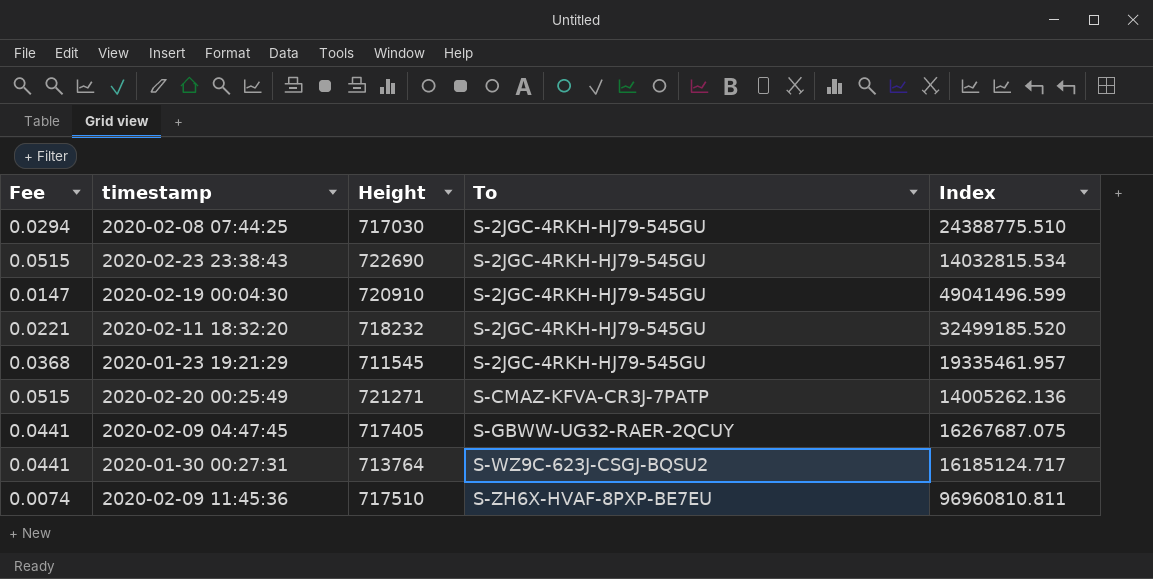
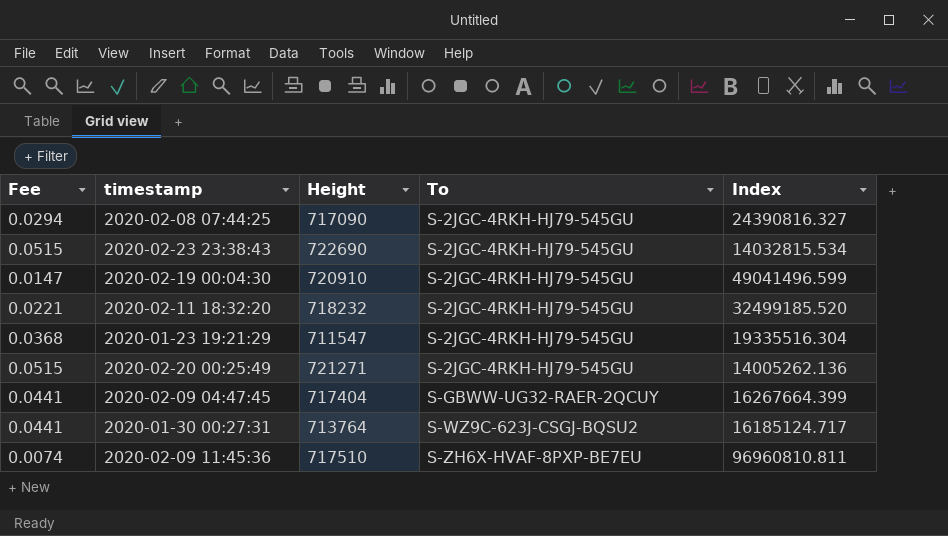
2020-02-08 07:44:25 | Height: 717030 -> 717090
2020-02-08 07:44:25 | Index: 24388775.510 -> 24390816.327
2020-01-23 19:21:29 | Height: 711545 -> 711547
2020-01-23 19:21:29 | Index: 19335461.957 -> 19335516.304
2020-02-20 00:25:49 | To: S-CMAZ-KFVA-CR3J-7PATP -> S-2JGC-4RKH-HJ79-545GU
2020-02-09 04:47:45 | Height: 717405 -> 717404
2020-02-09 04:47:45 | Index: 16267687.075 -> 16267664.399

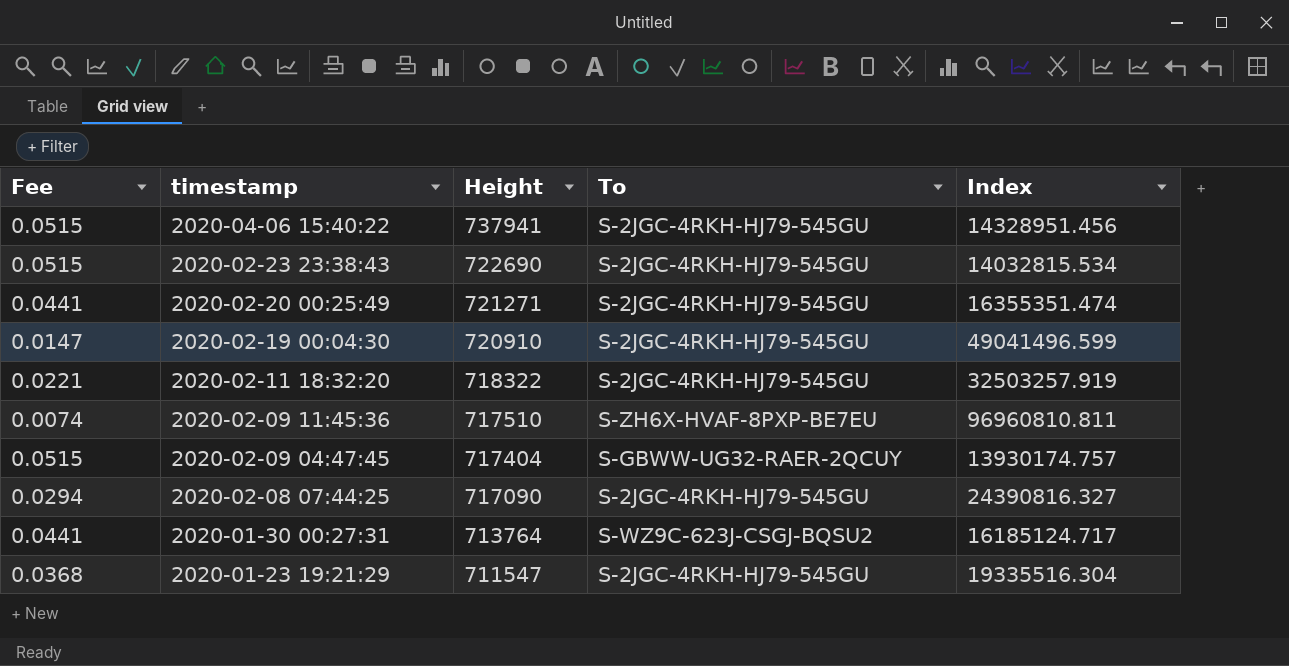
row order: To ascending -> timestamp descending
row 2020-04-06 15:40:22: none -> 0.0515 | 737941 | S-2JGC-4RKH-HJ79-545GU | 14328951.456
2020-02-20 00:25:49 | Fee: 0.0515 -> 0.0441
2020-02-20 00:25:49 | Index: 14005262.136 -> 16355351.474
2020-02-11 18:32:20 | Height: 718232 -> 718322
2020-02-11 18:32:20 | Index: 32499185.520 -> 32503257.919
2020-02-09 04:47:45 | Fee: 0.0441 -> 0.0515
2020-02-09 04:47:45 | Index: 16267664.399 -> 13930174.757

